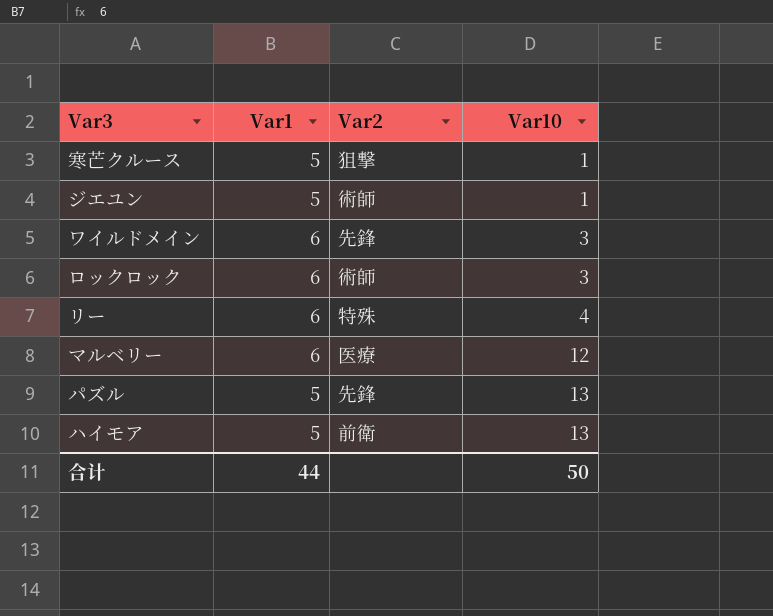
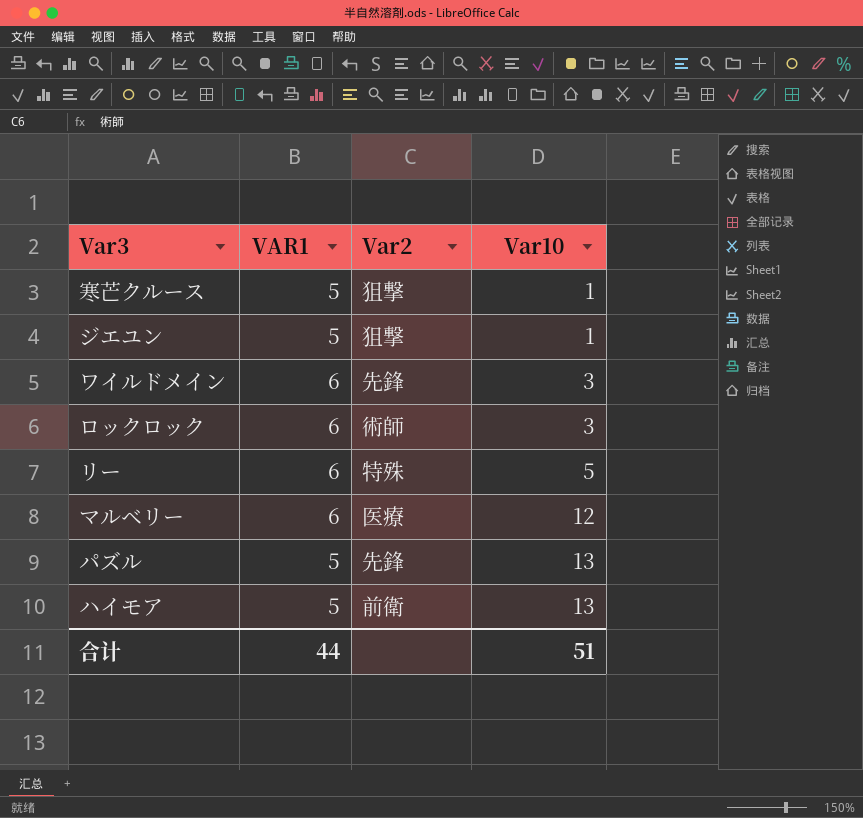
column name: Var1 -> VAR1
ジエユン | Var2: 術師 -> 狙撃
リー | Var10: 4 -> 5
合计 | Var10: 50 -> 51

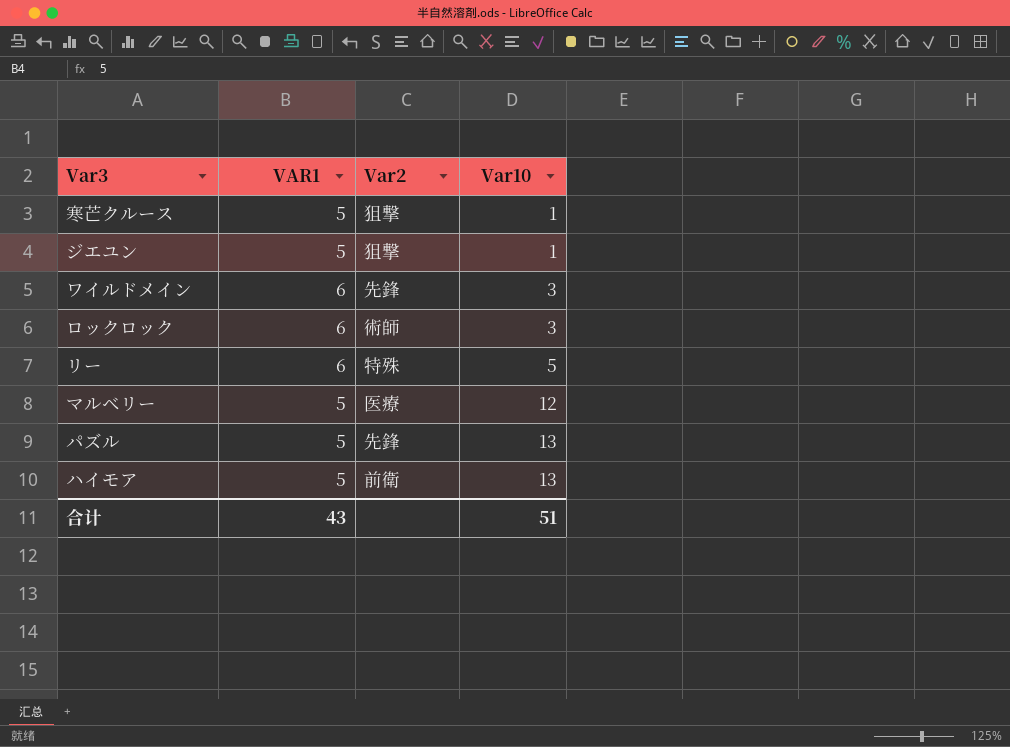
マルベリー | VAR1: 6 -> 5
合计 | VAR1: 44 -> 43

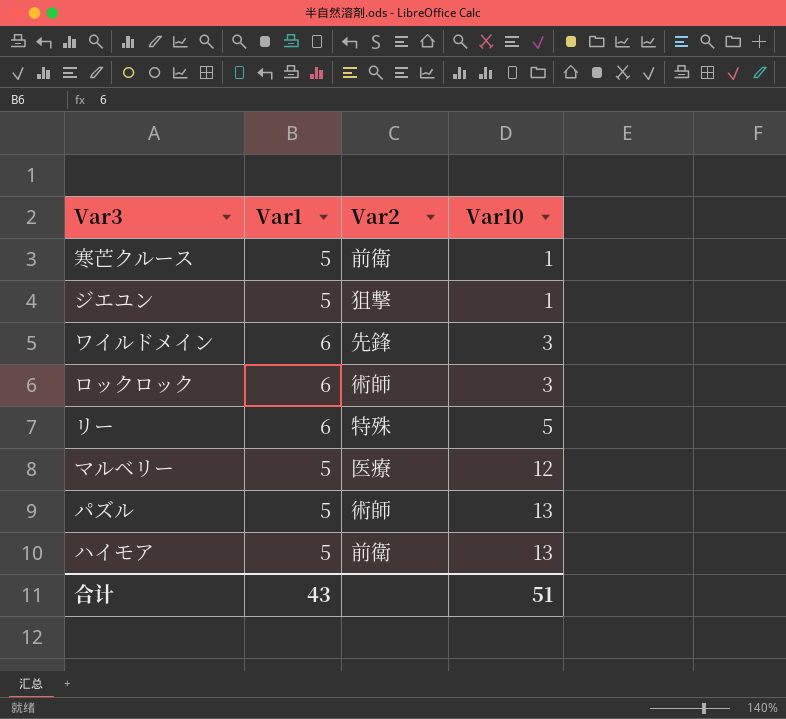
column name: VAR1 -> Var1
寒芒クルース | Var2: 狙撃 -> 前衛
パズル | Var2: 先鋒 -> 術師

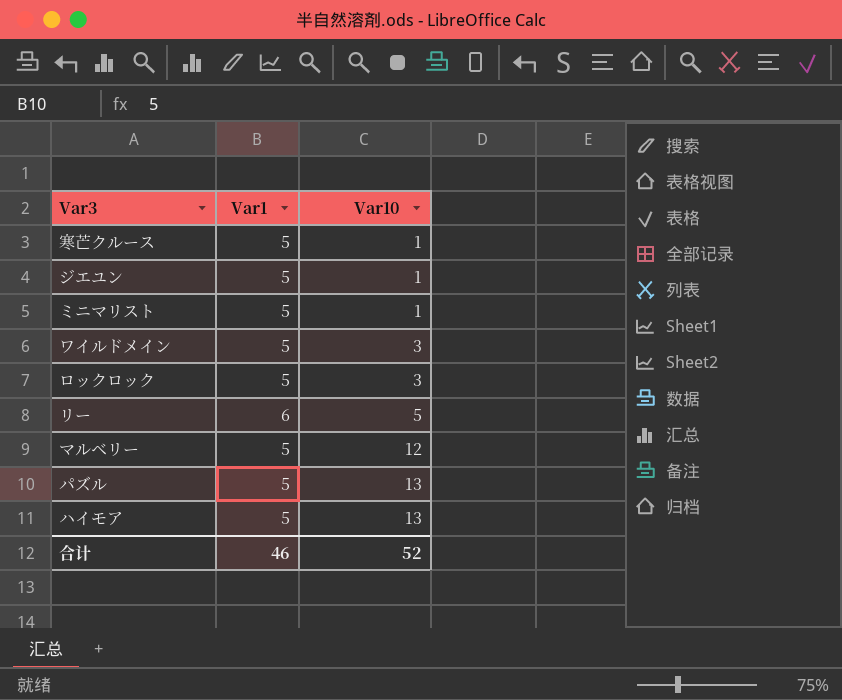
column Var2 | position: 3 -> none
row ミニマリスト: none -> 5 | 1
ワイルドメイン | Var1: 6 -> 5
ロックロック | Var1: 6 -> 5
合计 | Var1: 43 -> 46
合计 | Var10: 51 -> 52

